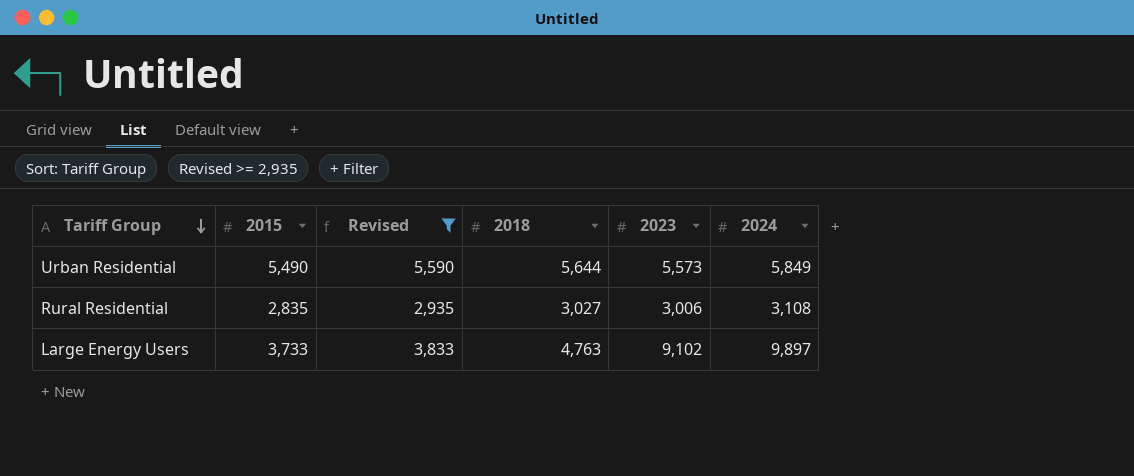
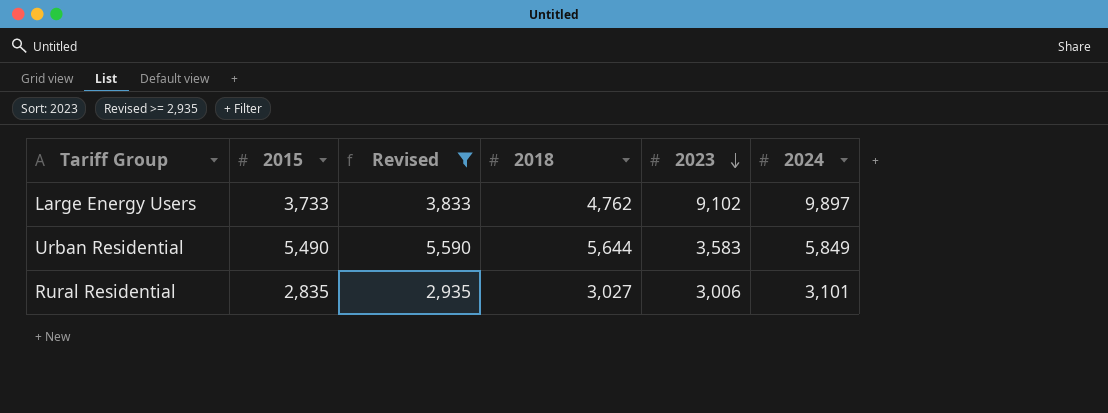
row order: Tariff Group descending -> 2023 descending
Large Energy Users | 2018: 4,763 -> 4,762
Urban Residential | 2023: 5,573 -> 3,583
Rural Residential | 2024: 3,108 -> 3,101

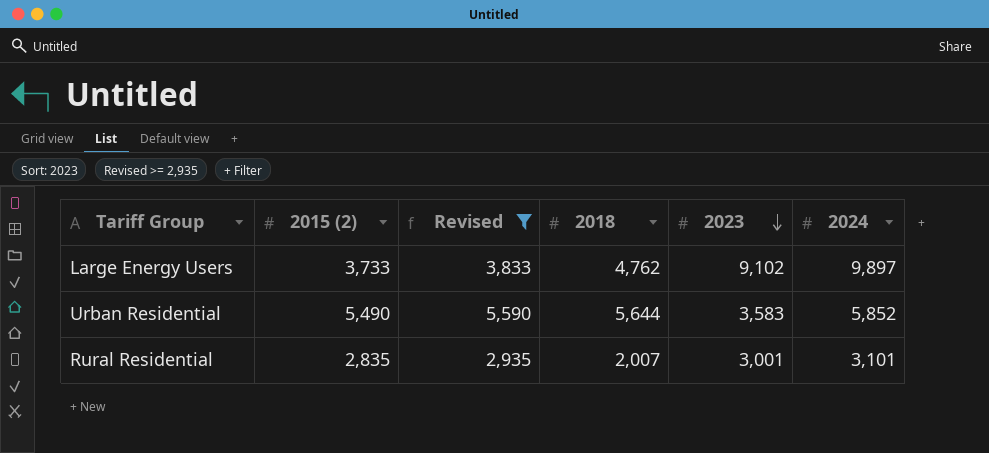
column name: 2015 -> 2015 (2)
Urban Residential | 2024: 5,849 -> 5,852
Rural Residential | 2018: 3,027 -> 2,007
Rural Residential | 2023: 3,006 -> 3,001

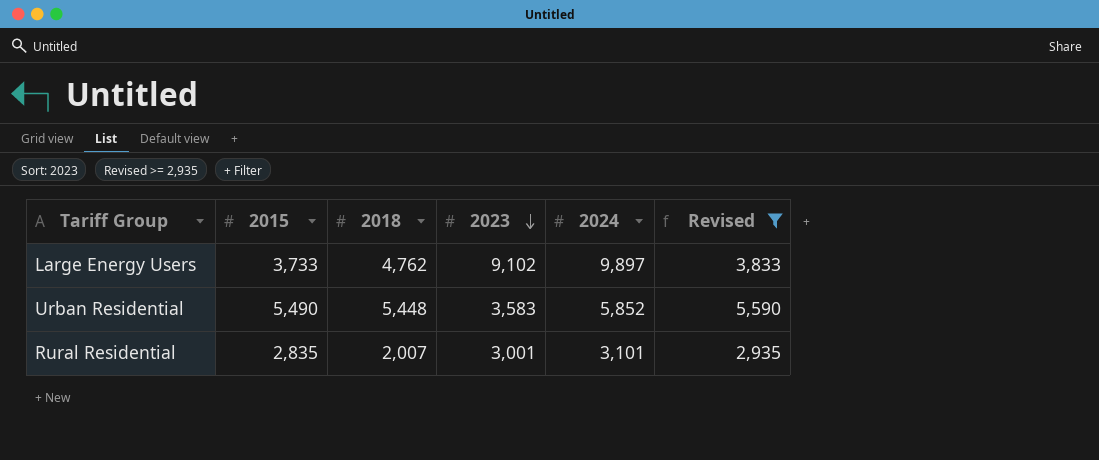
column name: 2015 (2) -> 2015
column Revised | position: 3 -> 6
Urban Residential | 2018: 5,644 -> 5,448

